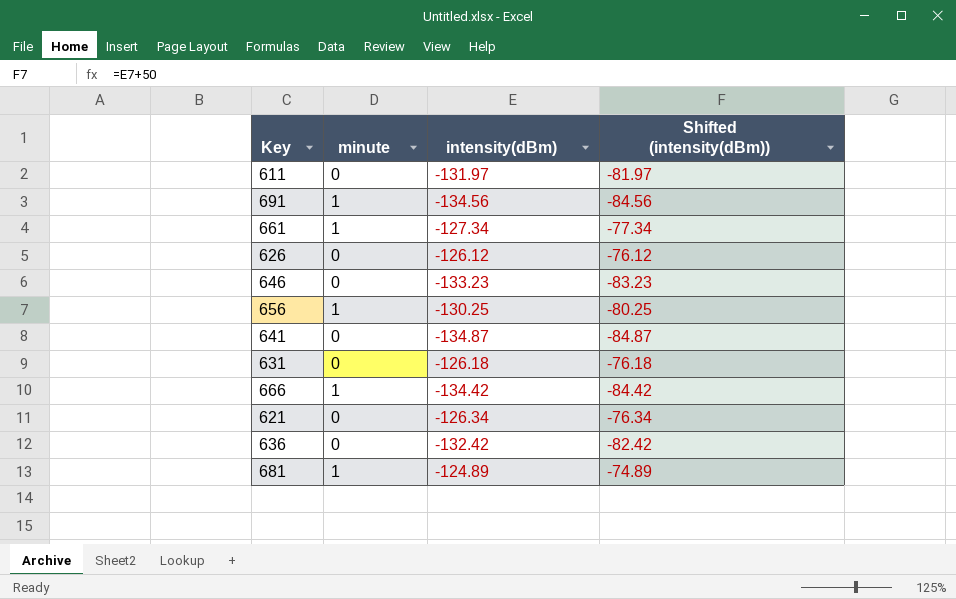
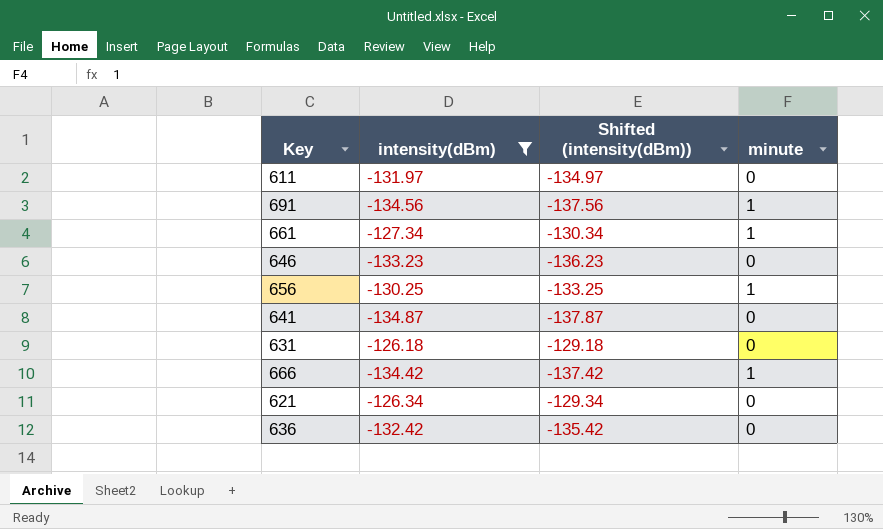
filter: none -> intensity(dBm) <= -126.18
column Shifted (intensity(dBm)) | formula: [intensity(dBm)] + 50 -> [intensity(dBm)] - 3
column minute | position: 2 -> 4

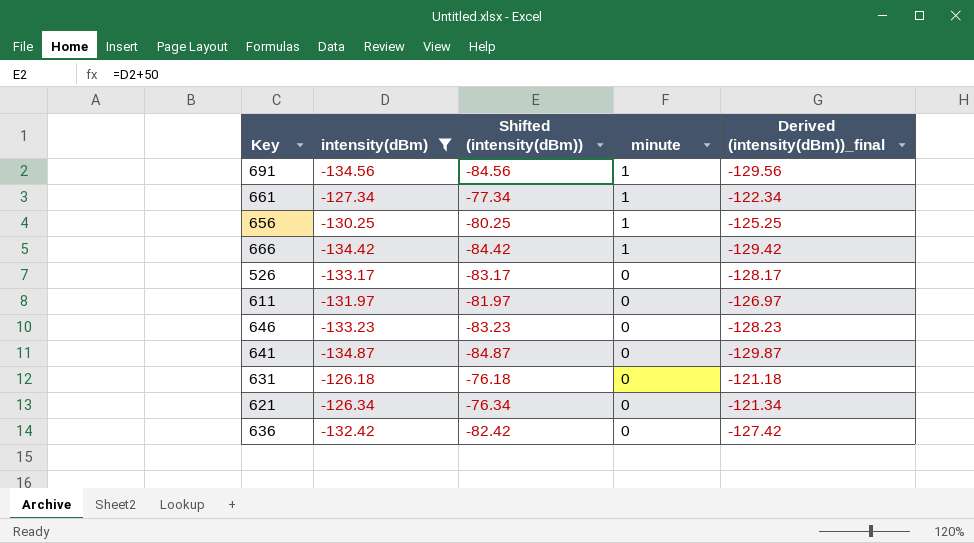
row order: none -> minute descending
column Shifted (intensity(dBm)) | formula: [intensity(dBm)] - 3 -> [intensity(dBm)] + 50
column Derived (intensity(dBm))_final | formula: none -> [intensity(dBm)] + 5
row 526: none -> -133.17 | -83.17 | 0 | -128.17

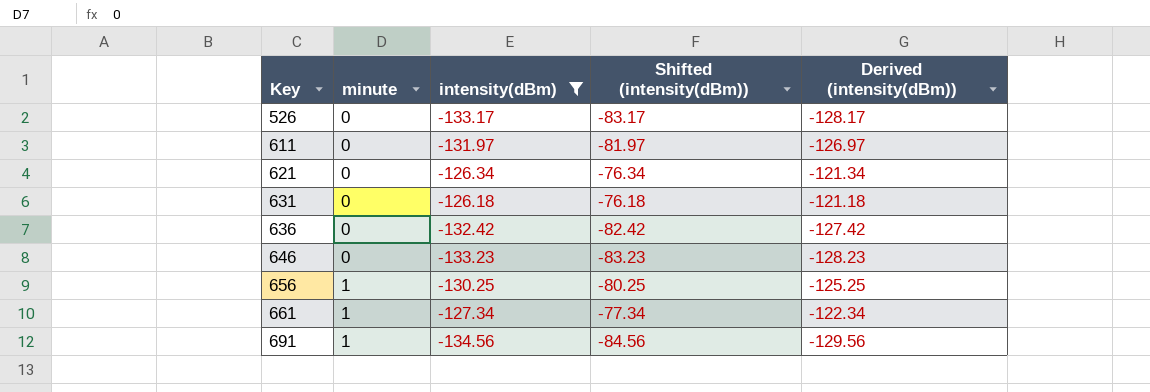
row order: minute descending -> Key ascending
column minute | position: 4 -> 2
column name: Derived (intensity(dBm))_final -> Derived (intensity(dBm))
row 666: -134.42 | -84.42 | 1 | -129.42 -> none
row 641: -134.87 | -84.87 | 0 | -129.87 -> none

